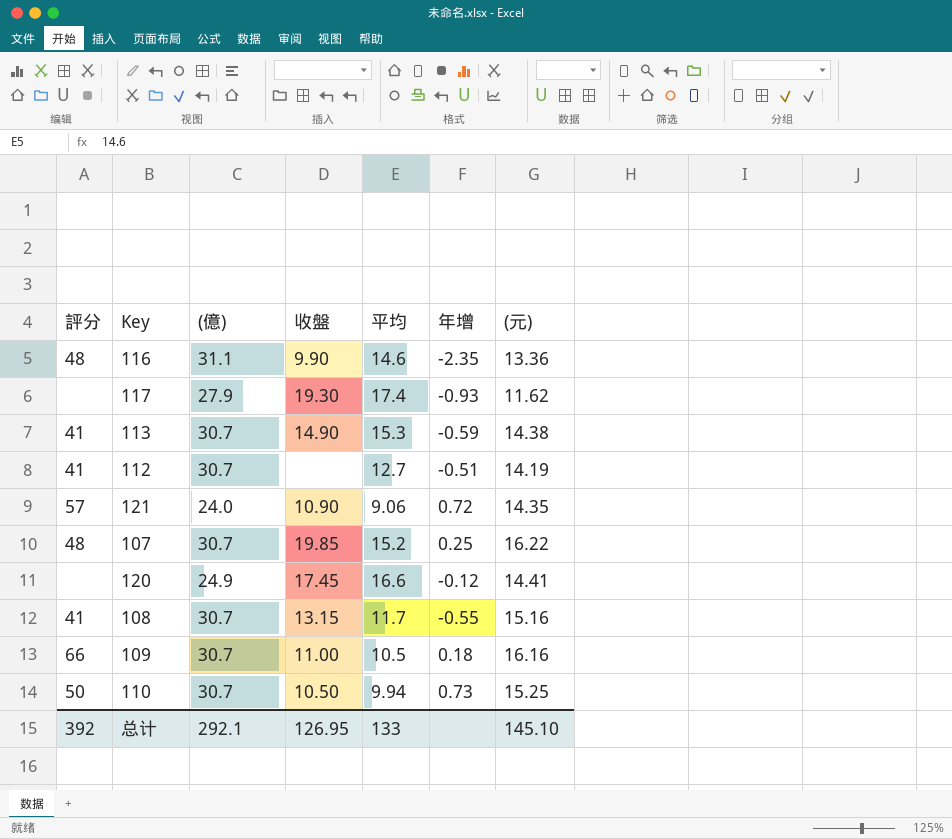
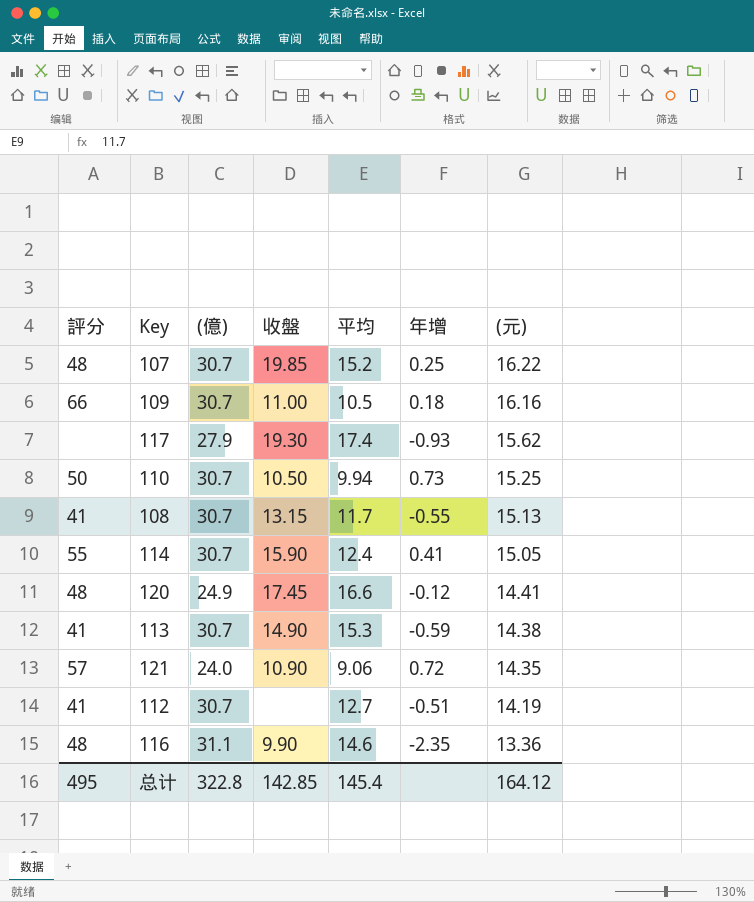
row order: none -> (元) descending
117 | (元): 11.62 -> 15.62
108 | (元): 15.16 -> 15.13
row 114: none -> 55 | 30.7 | 15.90 | 12.4 | 0.41 | 15.05
120 | 評分: none -> 48
总计 | 評分: 392 -> 495
总计 | (億): 292.1 -> 322.8
总计 | 收盤: 126.95 -> 142.85
总计 | 平均: 133 -> 145.4
总计 | (元): 145.10 -> 164.12

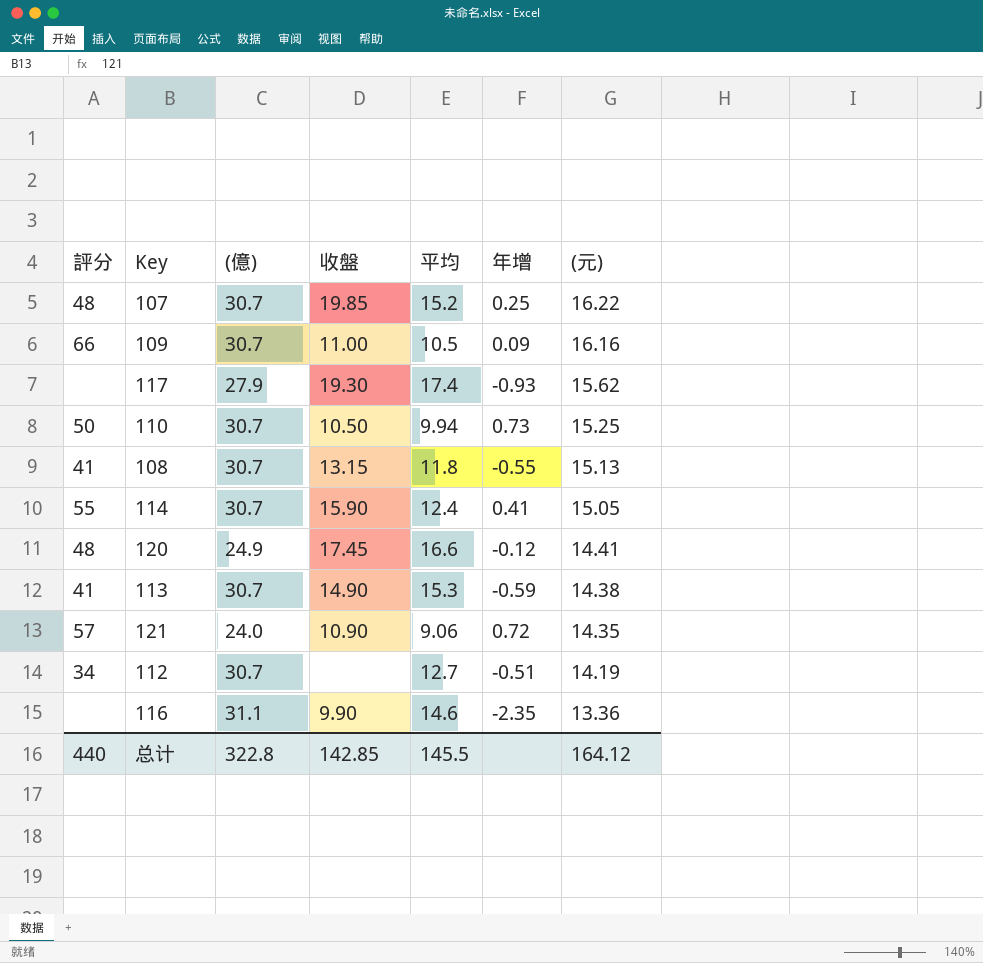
109 | 年增: 0.18 -> 0.09
108 | 平均: 11.7 -> 11.8
112 | 評分: 41 -> 34
116 | 評分: 48 -> none
总计 | 評分: 495 -> 440
总计 | 平均: 145.4 -> 145.5

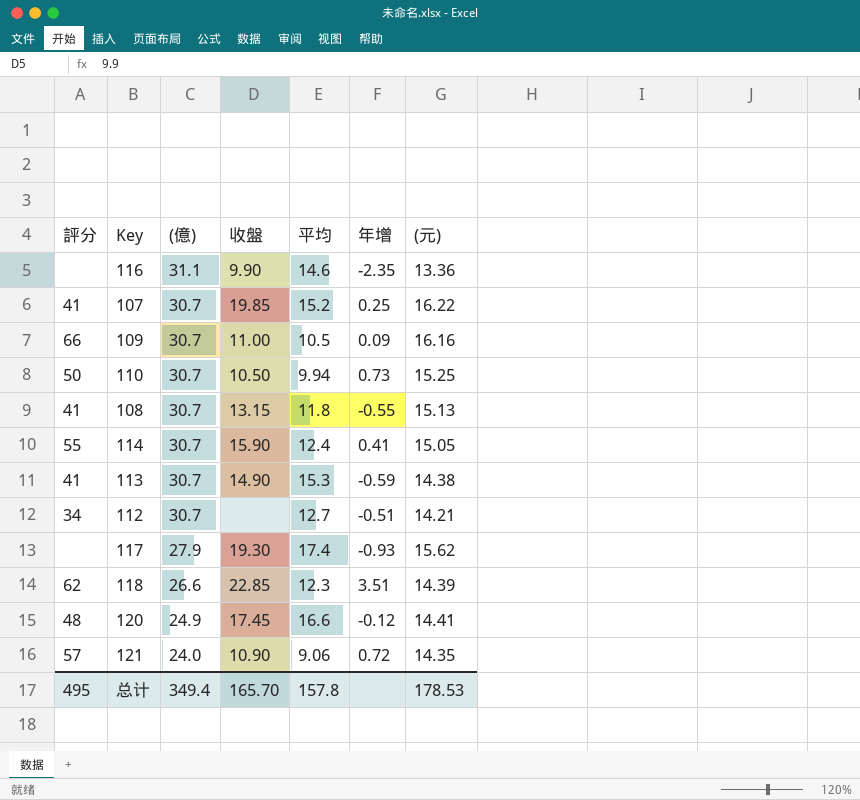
row order: (元) descending -> (億) descending
107 | 評分: 48 -> 41
112 | (元): 14.19 -> 14.21
row 118: none -> 62 | 26.6 | 22.85 | 12.3 | 3.51 | 14.39
总计 | 評分: 440 -> 495
总计 | (億): 322.8 -> 349.4
总计 | 收盤: 142.85 -> 165.70
总计 | 平均: 145.5 -> 157.8
总计 | (元): 164.12 -> 178.53

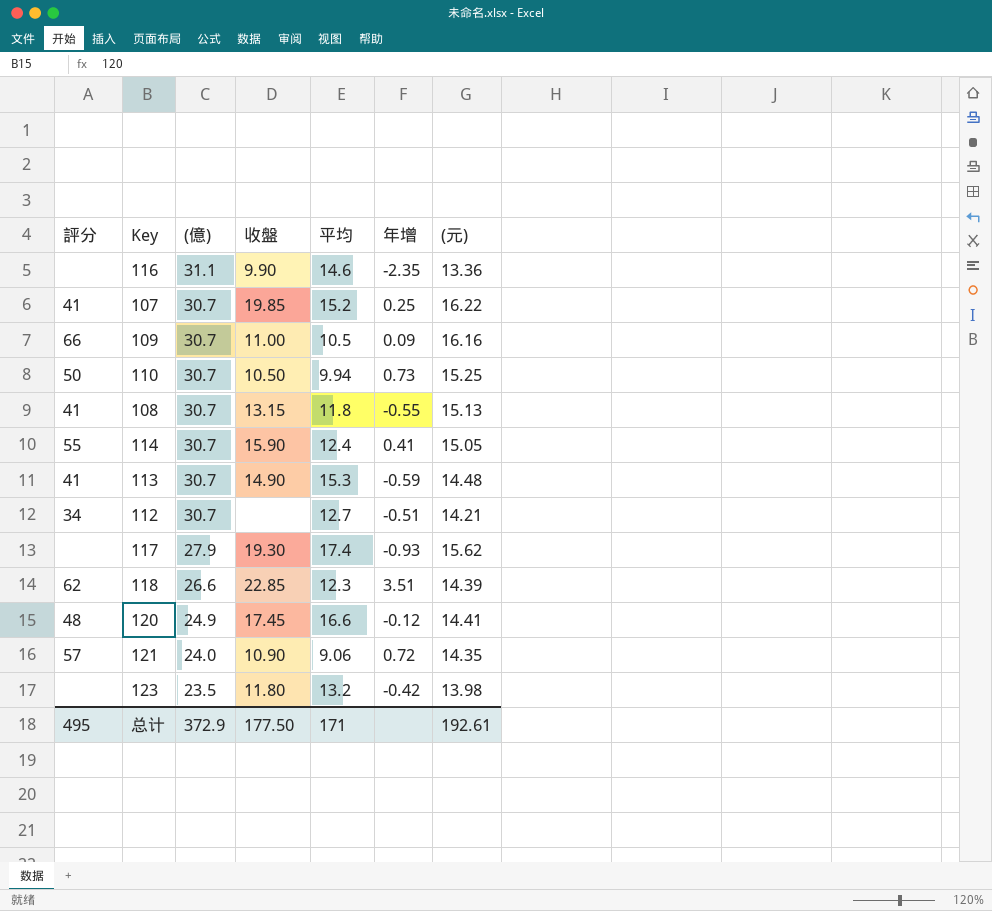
113 | (元): 14.38 -> 14.48
row 123: none -> none | 23.5 | 11.80 | 13.2 | -0.42 | 13.98
总计 | (億): 349.4 -> 372.9
总计 | 收盤: 165.70 -> 177.50
总计 | 平均: 157.8 -> 171
总计 | (元): 178.53 -> 192.61

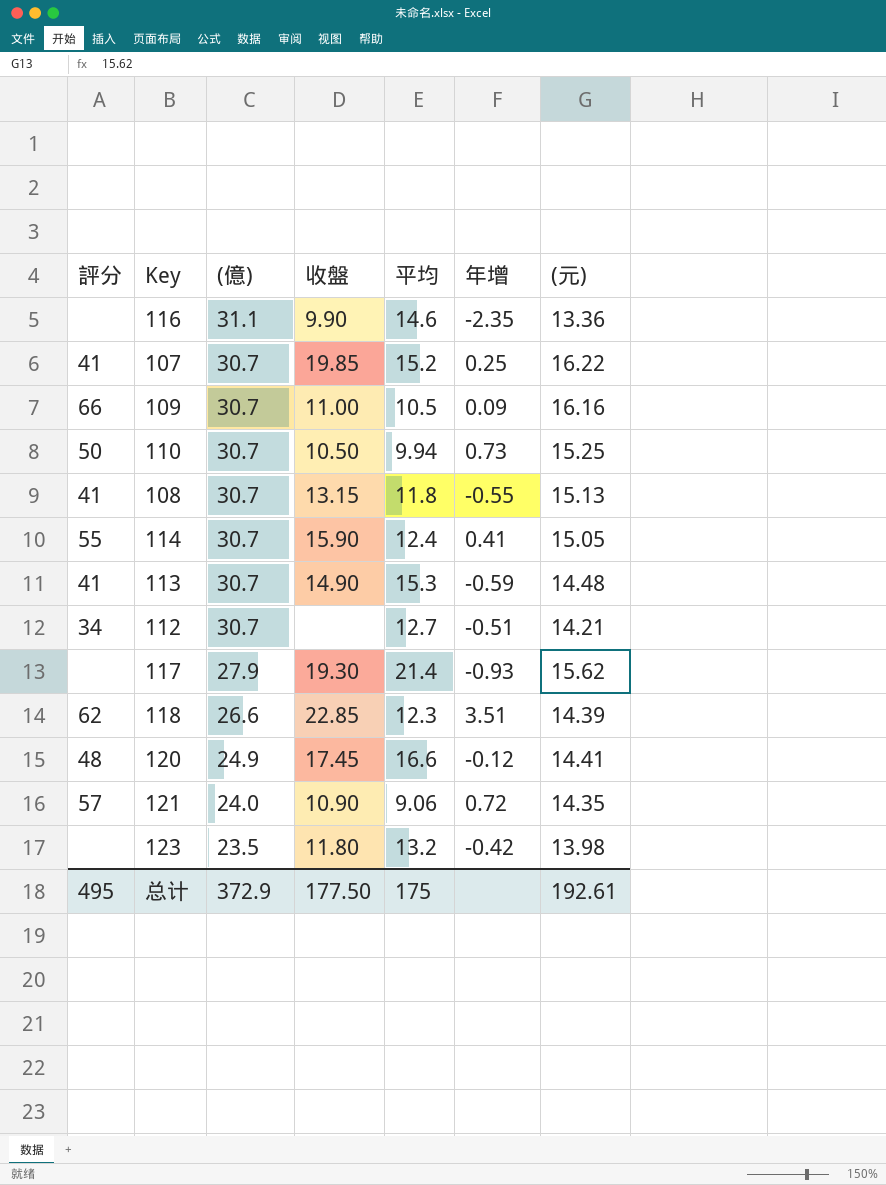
117 | 平均: 17.4 -> 21.4
总计 | 平均: 171 -> 175

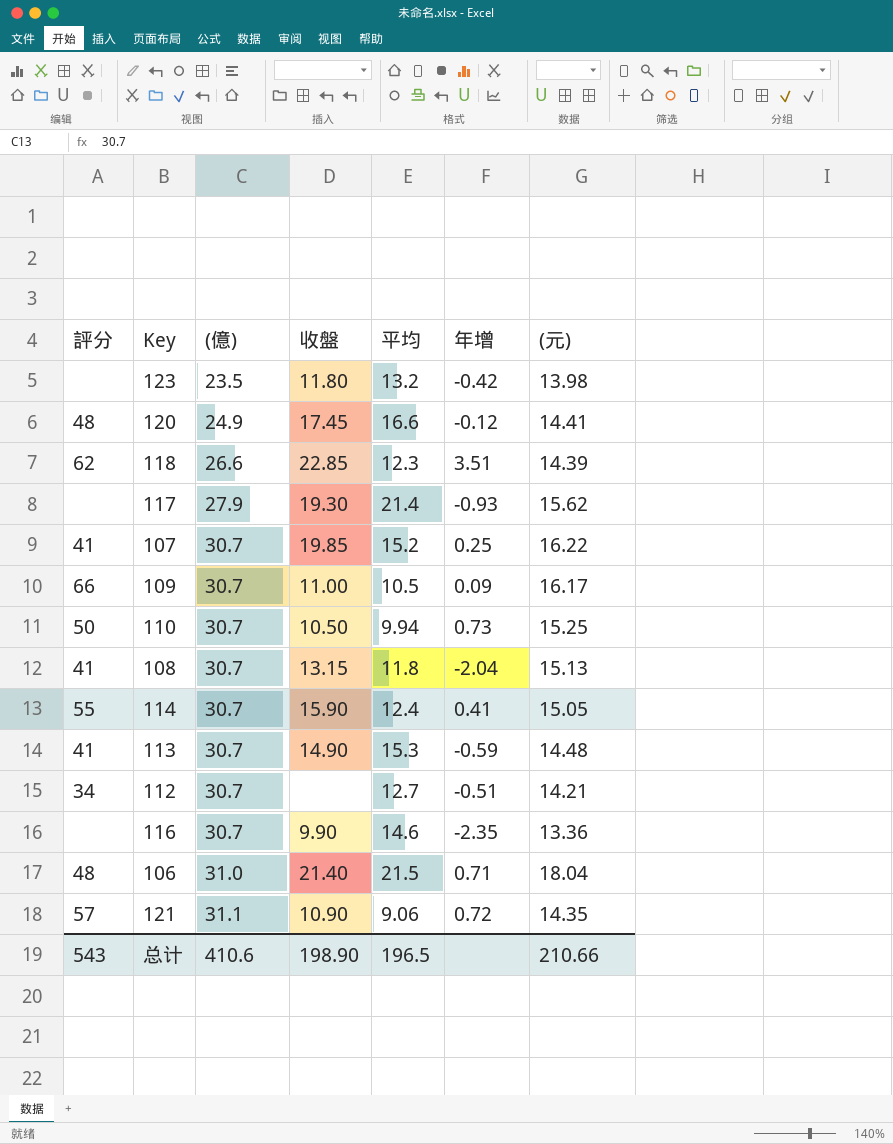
row order: (億) descending -> (億) ascending
109 | (元): 16.16 -> 16.17
108 | 年增: -0.55 -> -2.04
116 | (億): 31.1 -> 30.7
row 106: none -> 48 | 31.0 | 21.40 | 21.5 | 0.71 | 18.04
121 | (億): 24.0 -> 31.1
总计 | 評分: 495 -> 543
总计 | (億): 372.9 -> 410.6
总计 | 收盤: 177.50 -> 198.90
总计 | 平均: 175 -> 196.5
总计 | (元): 192.61 -> 210.66

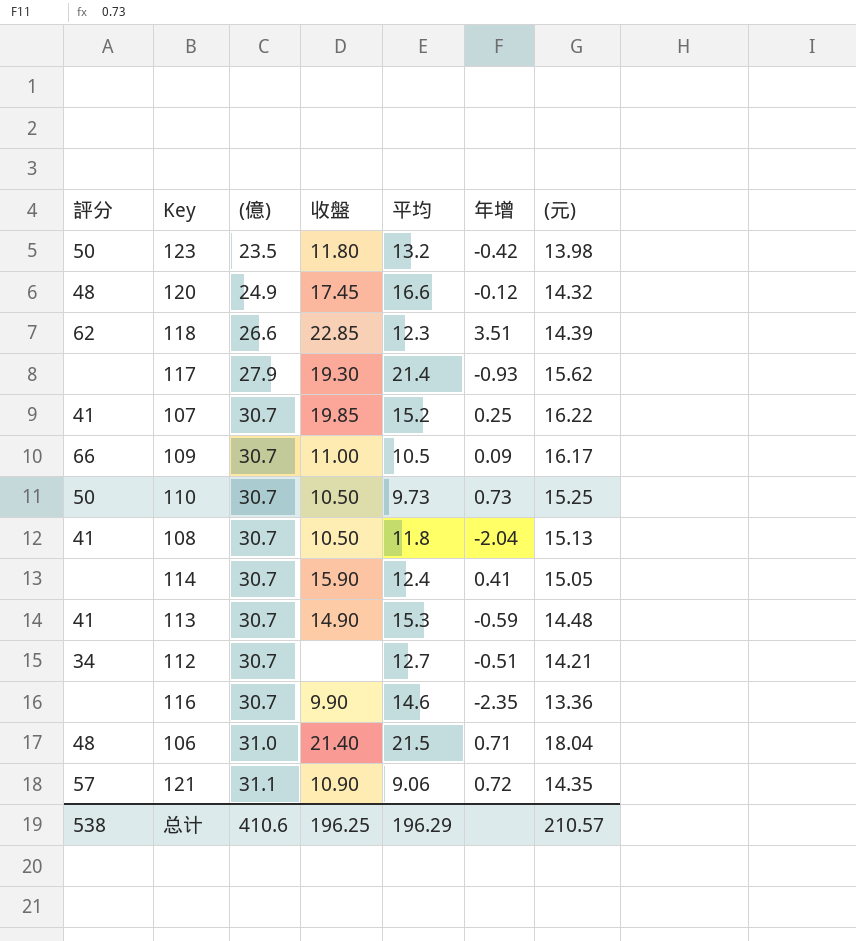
123 | 評分: none -> 50
120 | (元): 14.41 -> 14.32
110 | 平均: 9.94 -> 9.73
108 | 收盤: 13.15 -> 10.50
114 | 評分: 55 -> none
总计 | 評分: 543 -> 538
总计 | 收盤: 198.90 -> 196.25
总计 | 平均: 196.5 -> 196.29
总计 | (元): 210.66 -> 210.57

